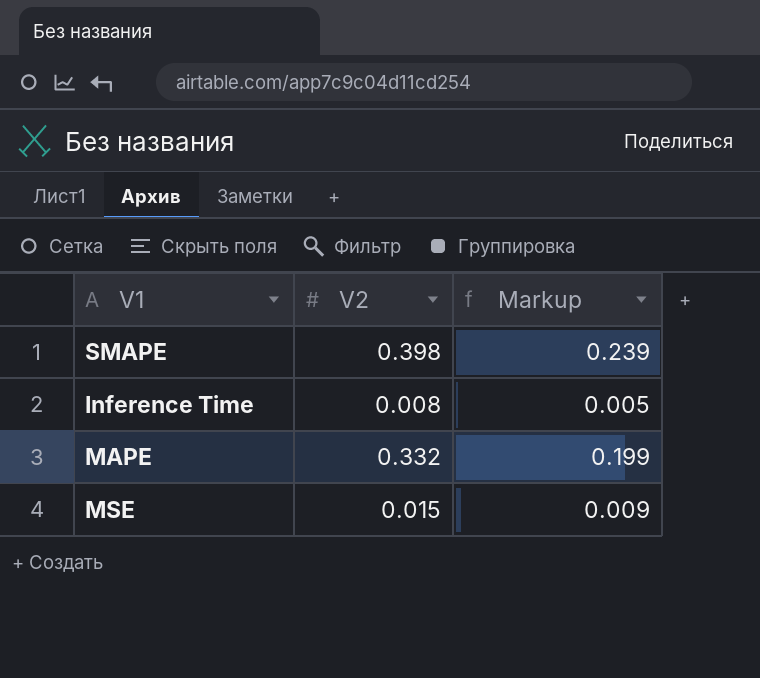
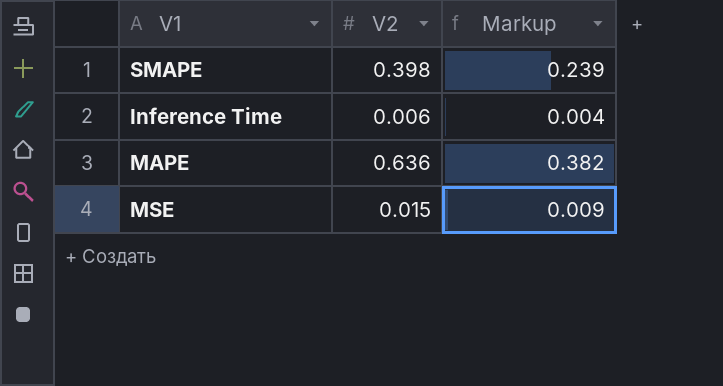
Inference Time | V2: 0.008 -> 0.006
Inference Time | Markup: 0.005 -> 0.004
MAPE | V2: 0.332 -> 0.636
MAPE | Markup: 0.199 -> 0.382

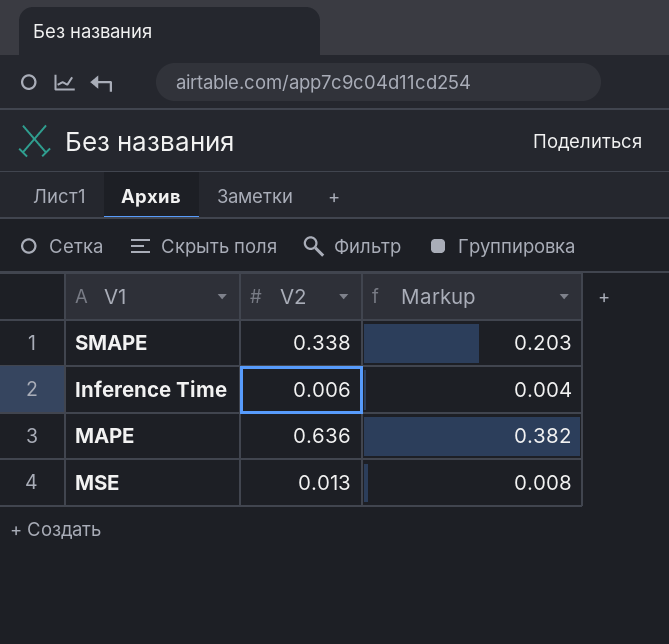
SMAPE | V2: 0.398 -> 0.338
SMAPE | Markup: 0.239 -> 0.203
MSE | V2: 0.015 -> 0.013
MSE | Markup: 0.009 -> 0.008

